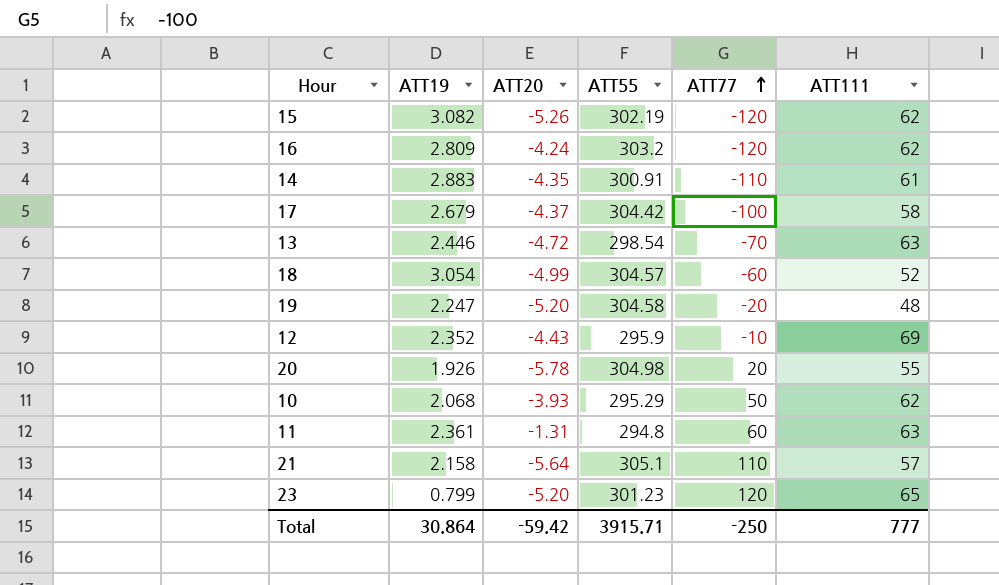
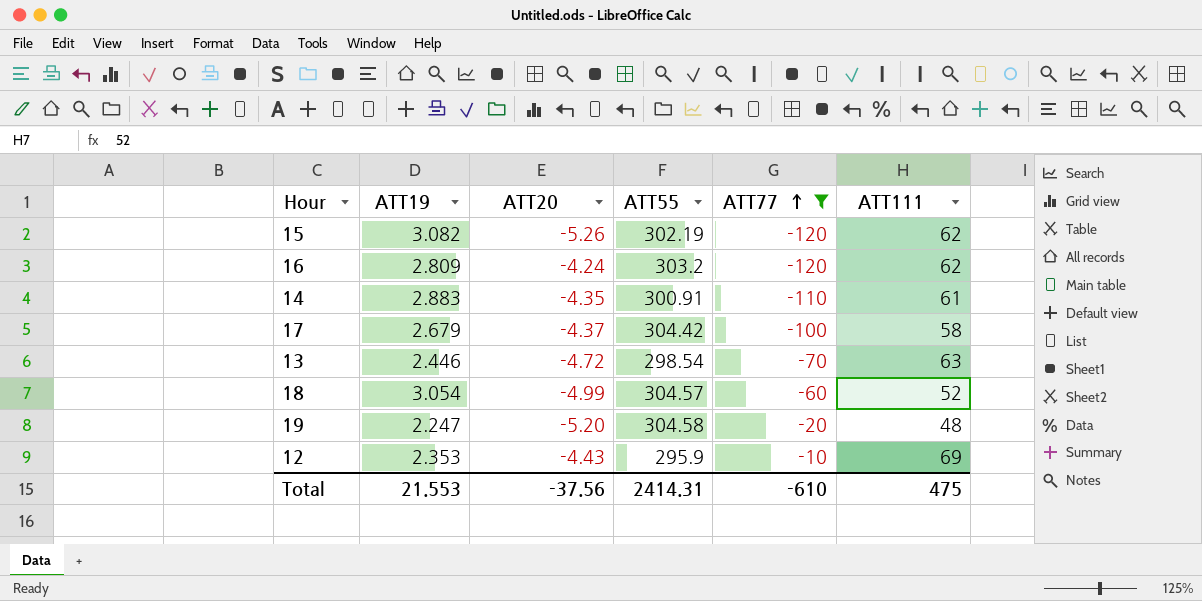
filter: none -> ATT77 <= -10
12 | ATT19: 2.352 -> 2.353
Total | ATT19: 30.864 -> 21.553
Total | ATT20: -59.42 -> -37.56
Total | ATT55: 3915.71 -> 2414.31
Total | ATT77: -250 -> -610
Total | ATT111: 777 -> 475

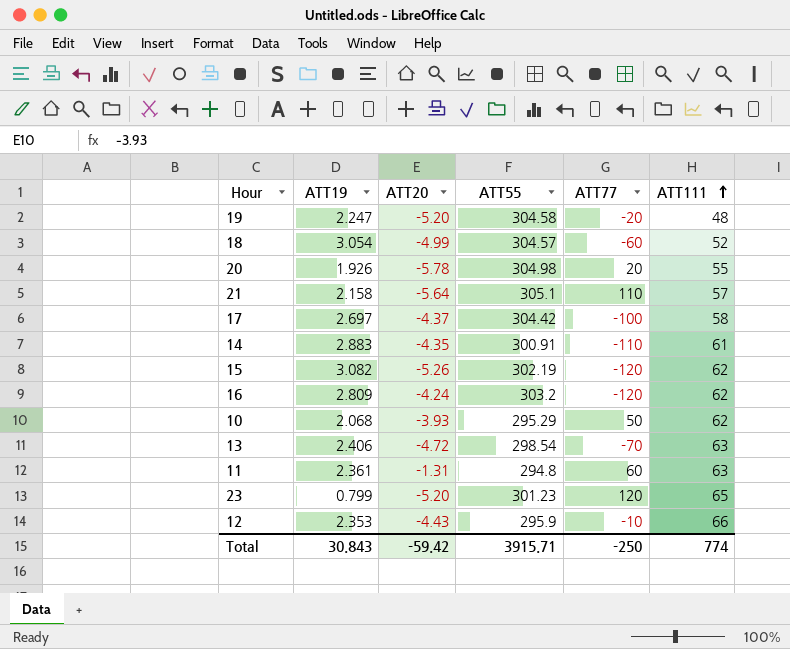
filter: ATT77 <= -10 -> none
row order: ATT77 ascending -> ATT111 ascending
17 | ATT19: 2.679 -> 2.697
13 | ATT19: 2.446 -> 2.406
12 | ATT111: 69 -> 66
Total | ATT19: 21.553 -> 30.843
Total | ATT20: -37.56 -> -59.42
Total | ATT55: 2414.31 -> 3915.71
Total | ATT77: -610 -> -250
Total | ATT111: 475 -> 774

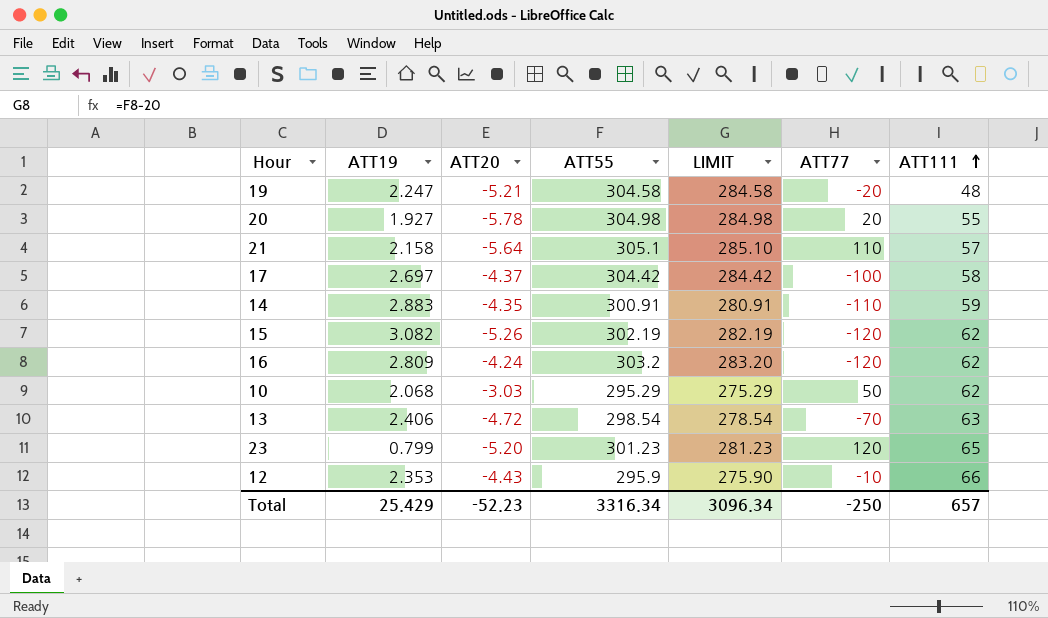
column LIMIT | formula: none -> [ATT55] - 20
row 18: 3.054 | -4.99 | 304.57 | -60 | 52 -> none
row 11: 2.361 | -1.31 | 294.8 | 60 | 63 -> none
19 | ATT20: -5.20 -> -5.21
20 | ATT19: 1.926 -> 1.927
14 | ATT111: 61 -> 59
10 | ATT20: -3.93 -> -3.03
Total | ATT19: 30.843 -> 25.429
Total | ATT20: -59.42 -> -52.23
Total | ATT55: 3915.71 -> 3316.34
Total | ATT111: 774 -> 657

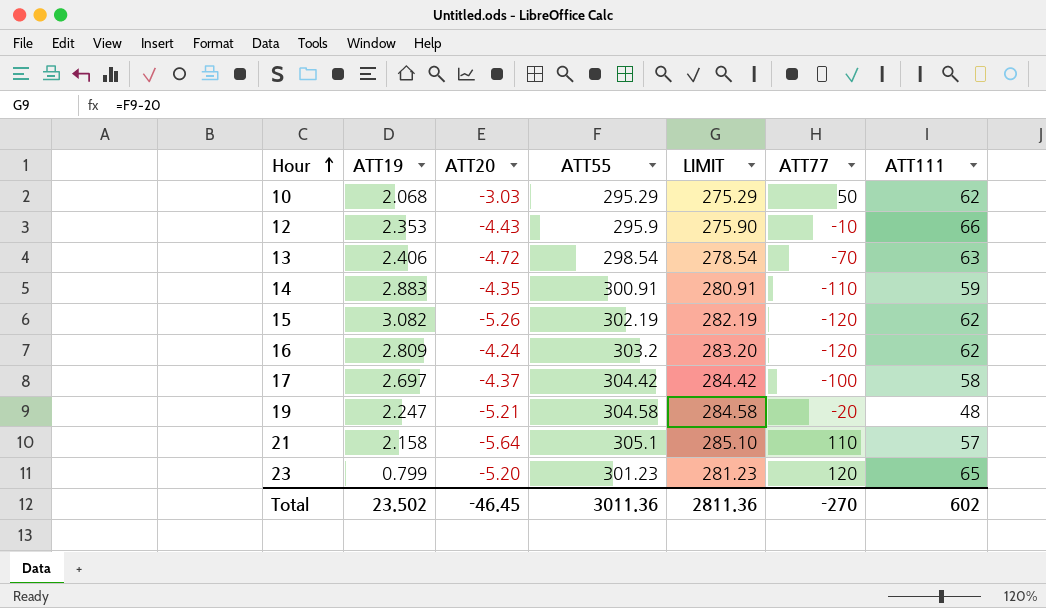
row order: ATT111 ascending -> Hour ascending
row 20: 1.927 | -5.78 | 304.98 | 284.98 | 20 | 55 -> none
Total | ATT19: 25.429 -> 23.502
Total | ATT20: -52.23 -> -46.45
Total | ATT55: 3316.34 -> 3011.36
Total | LIMIT: 3096.34 -> 2811.36
Total | ATT77: -250 -> -270
Total | ATT111: 657 -> 602

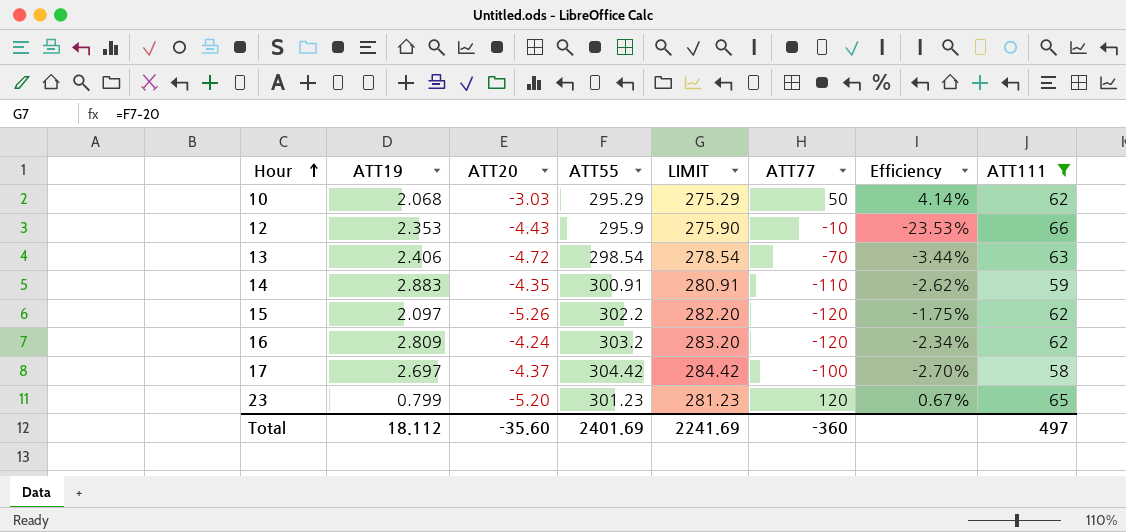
filter: none -> ATT111 >= 58
column Efficiency | formula: none -> [ATT19] / [ATT77]
15 | ATT19: 3.082 -> 2.097
15 | ATT55: 302.19 -> 302.2
15 | LIMIT: 282.19 -> 282.20
Total | ATT19: 23.502 -> 18.112
Total | ATT20: -46.45 -> -35.60
Total | ATT55: 3011.36 -> 2401.69
Total | LIMIT: 2811.36 -> 2241.69
Total | ATT77: -270 -> -360
Total | ATT111: 602 -> 497

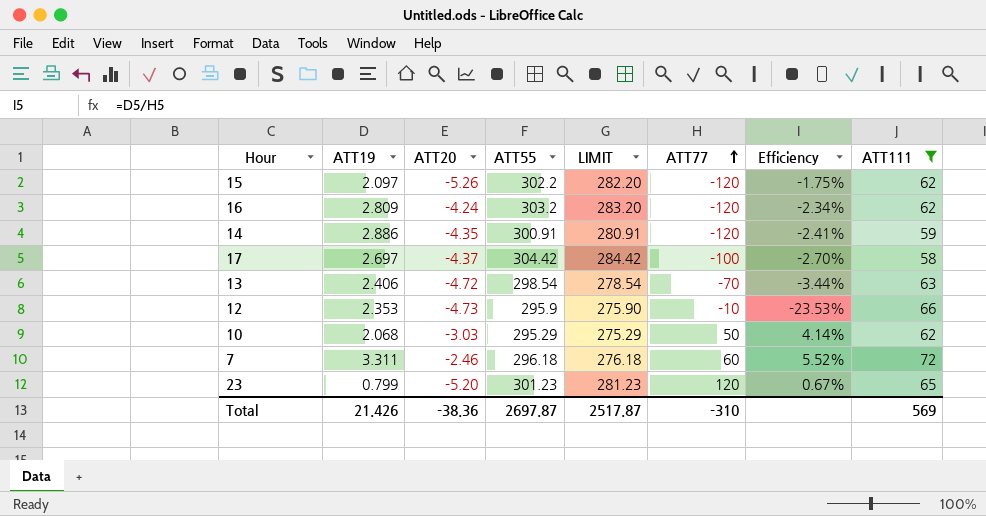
row order: Hour ascending -> ATT77 ascending
14 | ATT19: 2.883 -> 2.886
14 | ATT77: -110 -> -120
14 | Efficiency: -2.62% -> -2.41%
12 | ATT20: -4.43 -> -4.73
row 7: none -> 3.311 | -2.46 | 296.18 | 276.18 | 60 | 5.52% | 72
Total | ATT19: 18.112 -> 21.426
Total | ATT20: -35.60 -> -38.36
Total | ATT55: 2401.69 -> 2697.87
Total | LIMIT: 2241.69 -> 2517.87
Total | ATT77: -360 -> -310
Total | ATT111: 497 -> 569

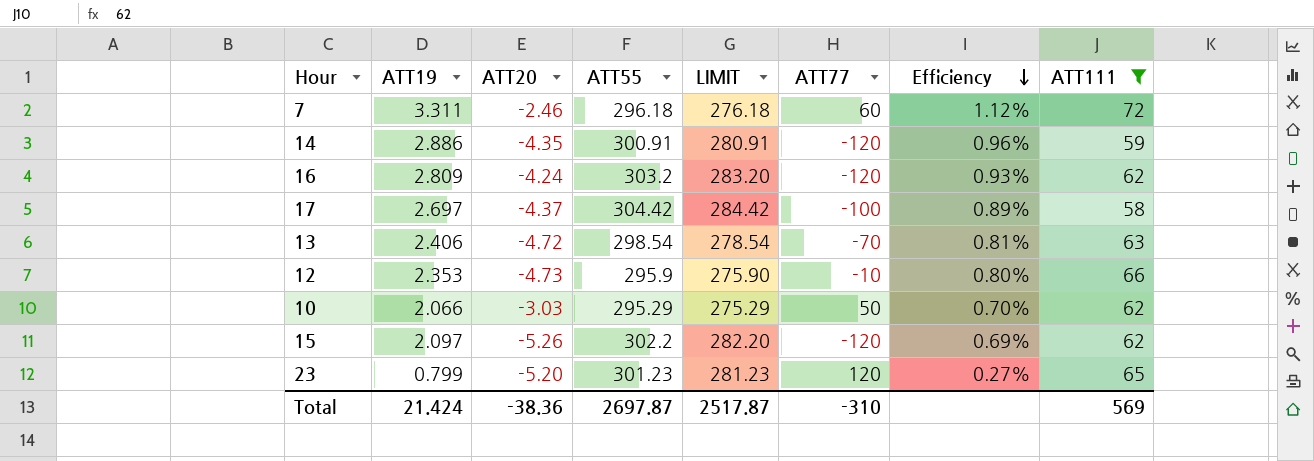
row order: ATT77 ascending -> Efficiency descending
column Efficiency | formula: [ATT19] / [ATT77] -> [ATT19] / [ATT55]
10 | ATT19: 2.068 -> 2.066
Total | ATT19: 21.426 -> 21.424

